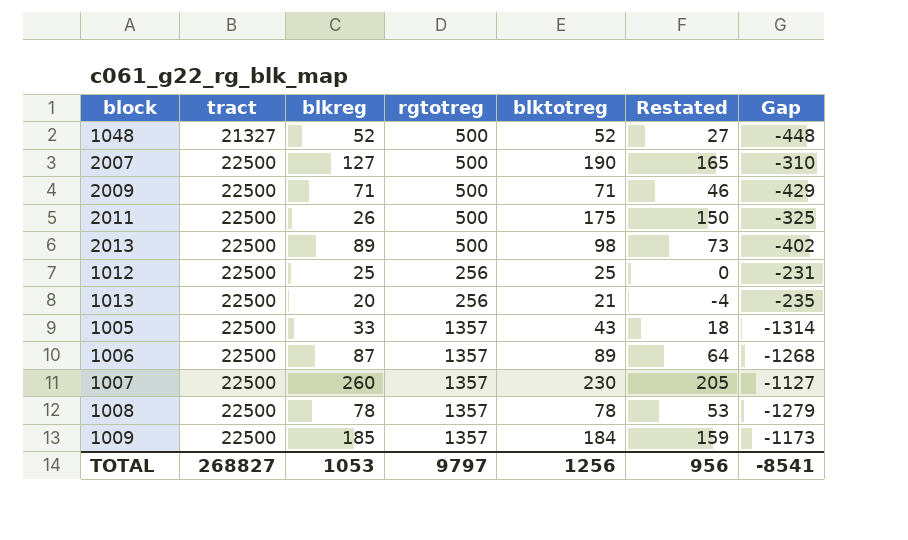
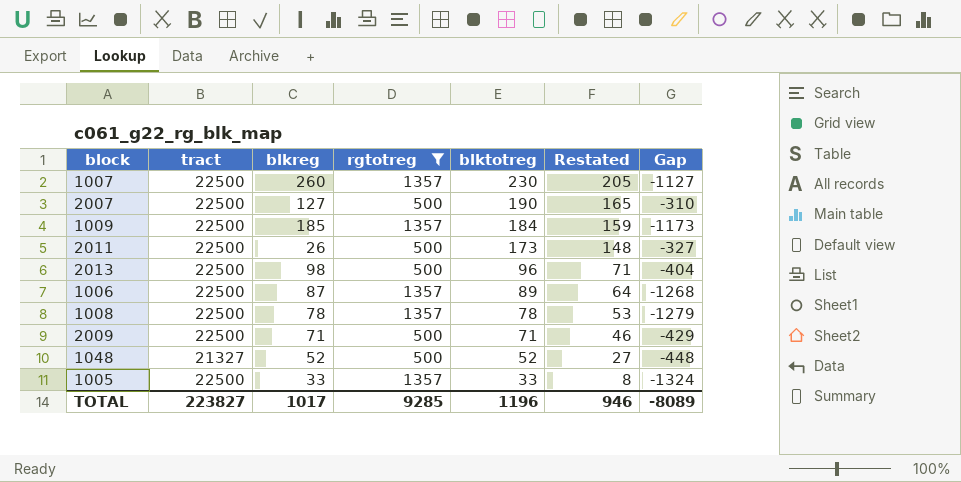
filter: none -> rgtotreg != 256
row order: tract ascending -> blktotreg descending
2011 | blktotreg: 175 -> 173
2011 | Restated: 150 -> 148
2011 | Gap: -325 -> -327
2013 | blkreg: 89 -> 98
2013 | blktotreg: 98 -> 96
2013 | Restated: 73 -> 71
2013 | Gap: -402 -> -404
1005 | blktotreg: 43 -> 33
1005 | Restated: 18 -> 8
1005 | Gap: -1314 -> -1324
TOTAL | tract: 268827 -> 223827
TOTAL | blkreg: 1053 -> 1017
TOTAL | rgtotreg: 9797 -> 9285
TOTAL | blktotreg: 1256 -> 1196
TOTAL | Restated: 956 -> 946
TOTAL | Gap: -8541 -> -8089

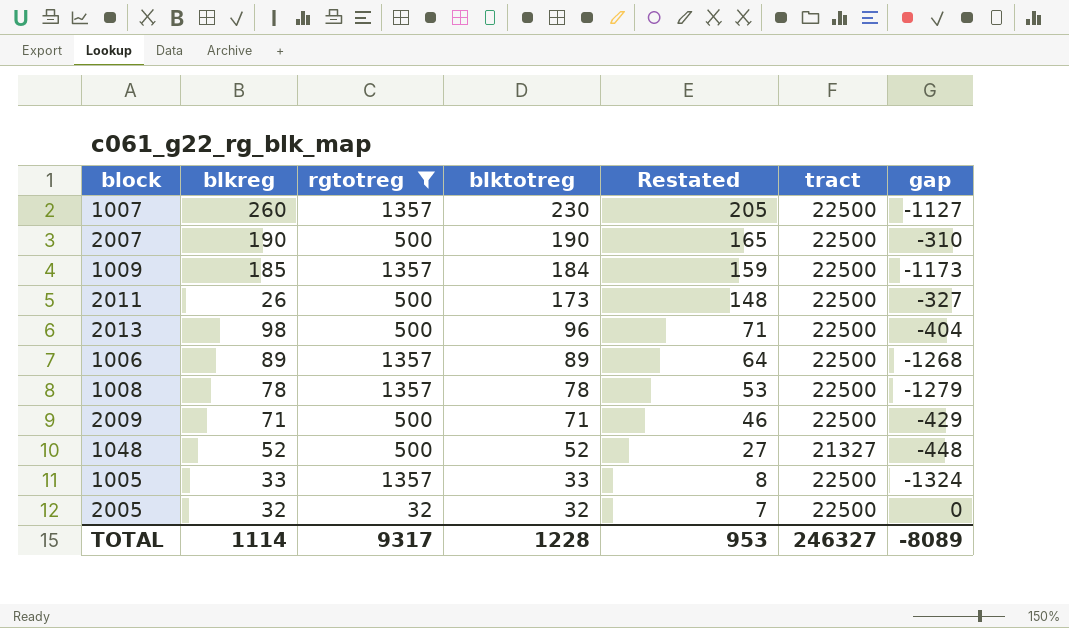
column tract | position: 2 -> 6
column name: Gap -> gap
2007 | blkreg: 127 -> 190
1006 | blkreg: 87 -> 89
row 2005: none -> 32 | 32 | 32 | 7 | 22500 | 0
TOTAL | blkreg: 1017 -> 1114
TOTAL | rgtotreg: 9285 -> 9317
TOTAL | blktotreg: 1196 -> 1228
TOTAL | Restated: 946 -> 953
TOTAL | tract: 223827 -> 246327

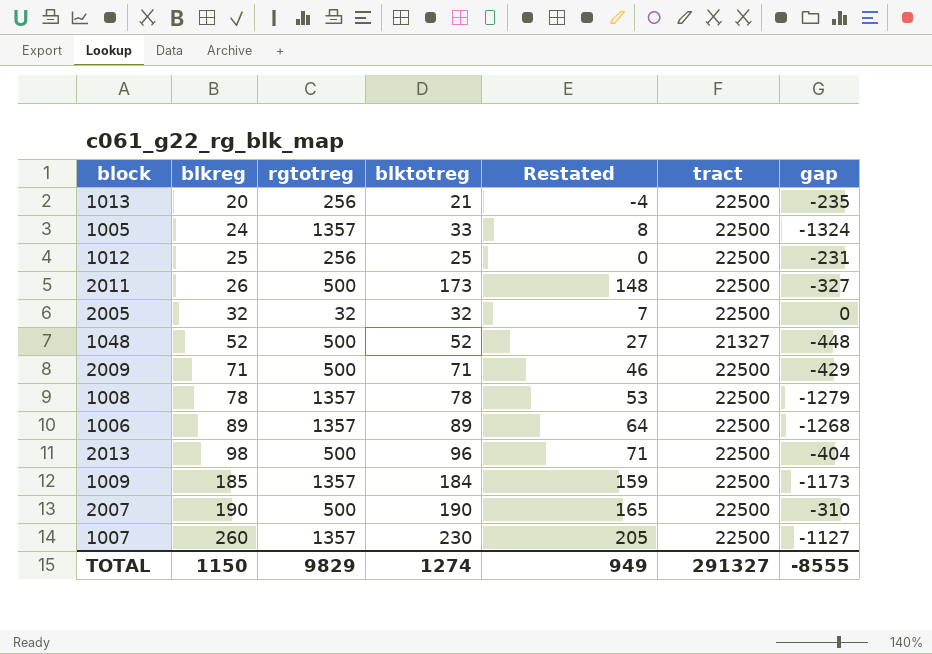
filter: rgtotreg != 256 -> none
row order: blktotreg descending -> blkreg ascending
1005 | blkreg: 33 -> 24
TOTAL | blkreg: 1114 -> 1150
TOTAL | rgtotreg: 9317 -> 9829
TOTAL | blktotreg: 1228 -> 1274
TOTAL | Restated: 953 -> 949
TOTAL | tract: 246327 -> 291327
TOTAL | gap: -8089 -> -8555

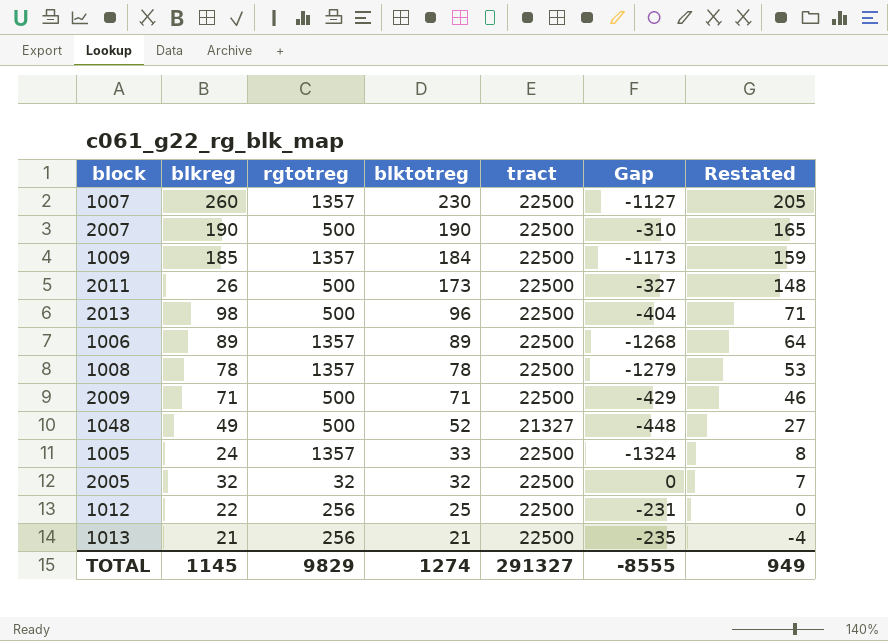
row order: blkreg ascending -> blktotreg descending
column name: gap -> Gap
column Restated | position: 5 -> 7
1048 | blkreg: 52 -> 49
1012 | blkreg: 25 -> 22
1013 | blkreg: 20 -> 21
TOTAL | blkreg: 1150 -> 1145

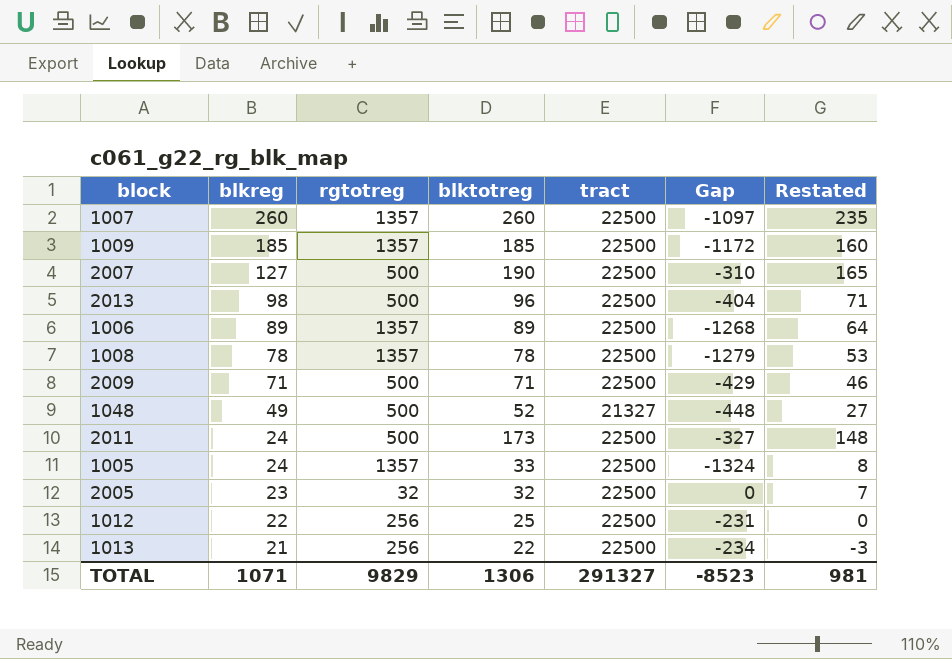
row order: blktotreg descending -> blkreg descending
1007 | blktotreg: 230 -> 260
1007 | Gap: -1127 -> -1097
1007 | Restated: 205 -> 235
1009 | blktotreg: 184 -> 185
1009 | Gap: -1173 -> -1172
1009 | Restated: 159 -> 160
2007 | blkreg: 190 -> 127
2011 | blkreg: 26 -> 24
2005 | blkreg: 32 -> 23
1013 | blktotreg: 21 -> 22
1013 | Gap: -235 -> -234
1013 | Restated: -4 -> -3
TOTAL | blkreg: 1145 -> 1071
TOTAL | blktotreg: 1274 -> 1306
TOTAL | Gap: -8555 -> -8523
TOTAL | Restated: 949 -> 981

